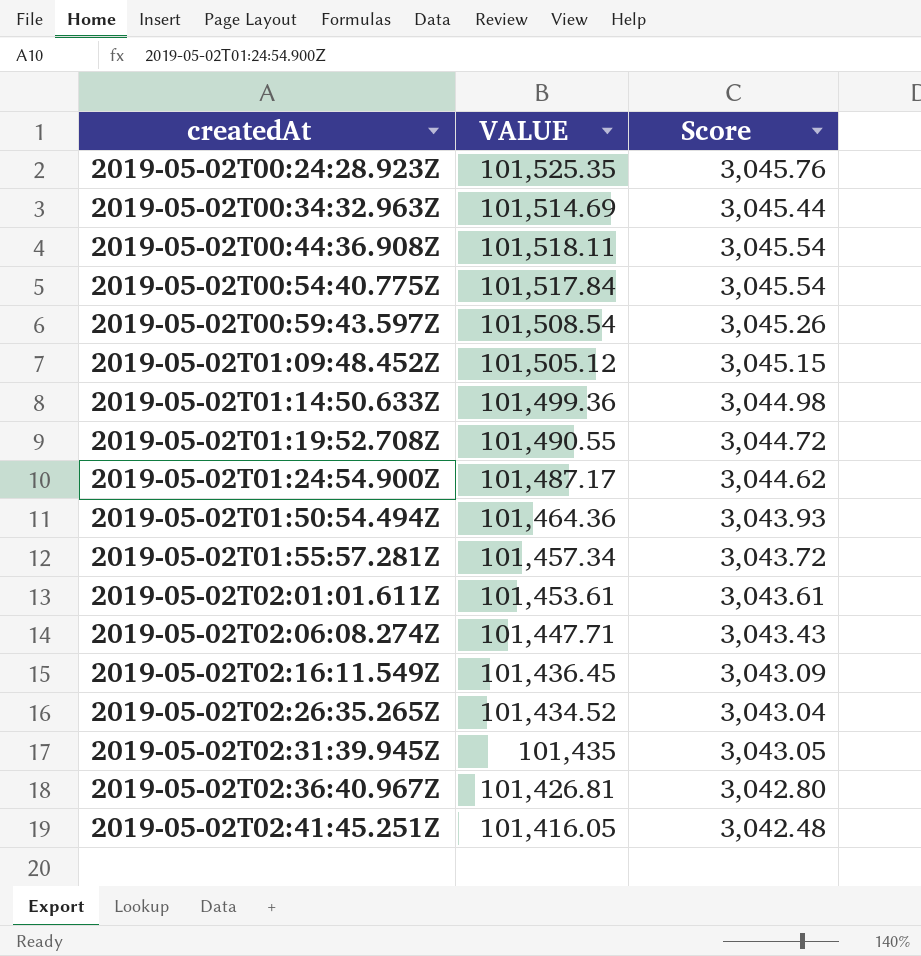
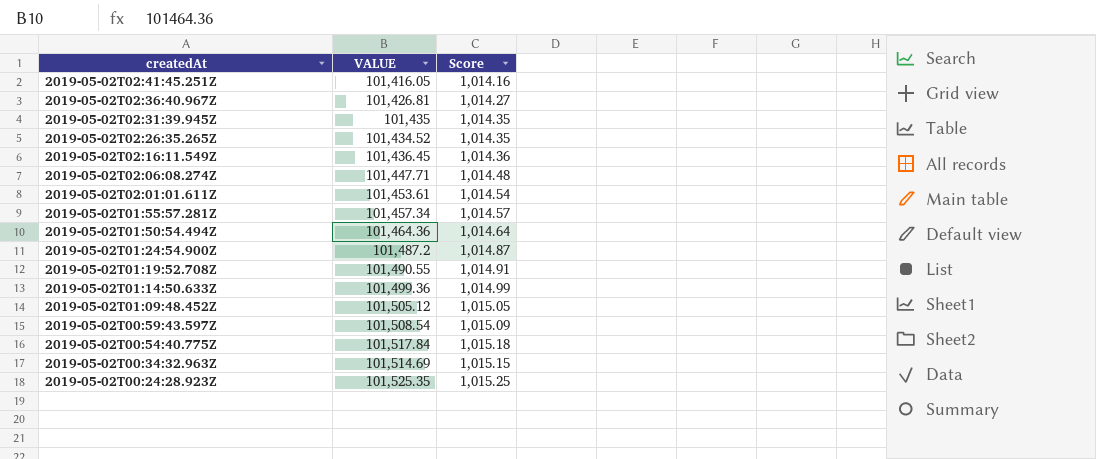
row order: createdAt ascending -> createdAt descending
column Score | formula: [VALUE] * 0.03 -> [VALUE] * 0.01
row 2019-05-02T00:44:36.908Z: 101,518.11 | 3,045.54 -> none
2019-05-02T01:24:54.900Z | VALUE: 101,487.17 -> 101,487.2

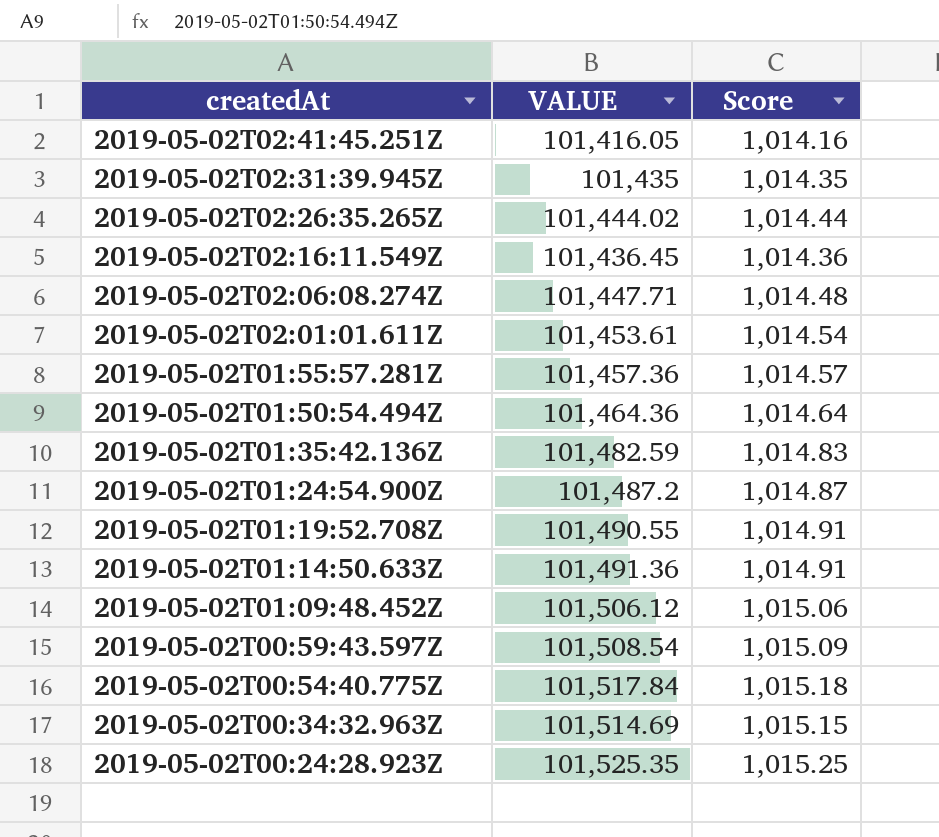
row 2019-05-02T02:36:40.967Z: 101,426.81 | 1,014.27 -> none
2019-05-02T02:26:35.265Z | VALUE: 101,434.52 -> 101,444.02
2019-05-02T02:26:35.265Z | Score: 1,014.35 -> 1,014.44
2019-05-02T01:55:57.281Z | VALUE: 101,457.34 -> 101,457.36
row 2019-05-02T01:35:42.136Z: none -> 101,482.59 | 1,014.83
2019-05-02T01:14:50.633Z | VALUE: 101,499.36 -> 101,491.36
2019-05-02T01:14:50.633Z | Score: 1,014.99 -> 1,014.91
2019-05-02T01:09:48.452Z | VALUE: 101,505.12 -> 101,506.12
2019-05-02T01:09:48.452Z | Score: 1,015.05 -> 1,015.06

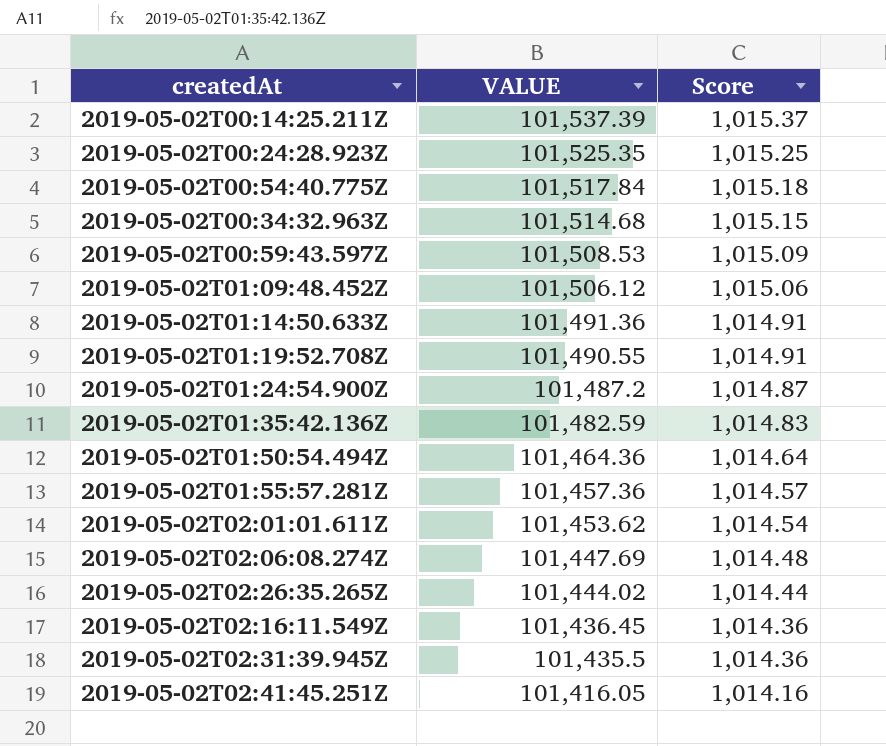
row order: createdAt descending -> VALUE descending
row 2019-05-02T00:14:25.211Z: none -> 101,537.39 | 1,015.37
2019-05-02T00:34:32.963Z | VALUE: 101,514.69 -> 101,514.68
2019-05-02T00:59:43.597Z | VALUE: 101,508.54 -> 101,508.53
2019-05-02T02:01:01.611Z | VALUE: 101,453.61 -> 101,453.62
2019-05-02T02:06:08.274Z | VALUE: 101,447.71 -> 101,447.69
2019-05-02T02:31:39.945Z | VALUE: 101,435 -> 101,435.5
2019-05-02T02:31:39.945Z | Score: 1,014.35 -> 1,014.36

